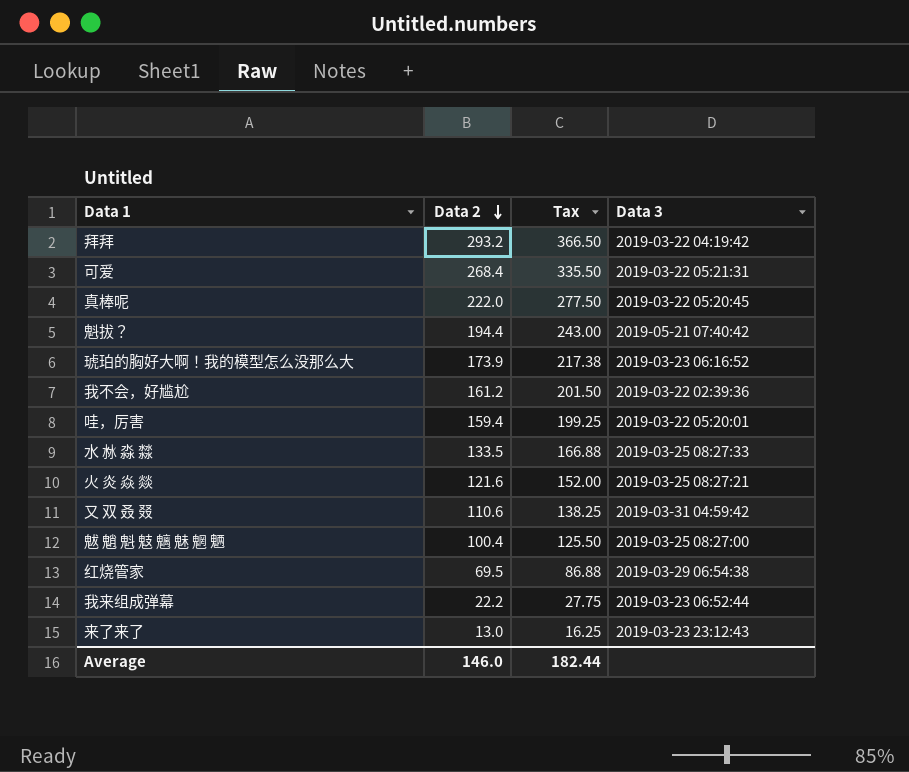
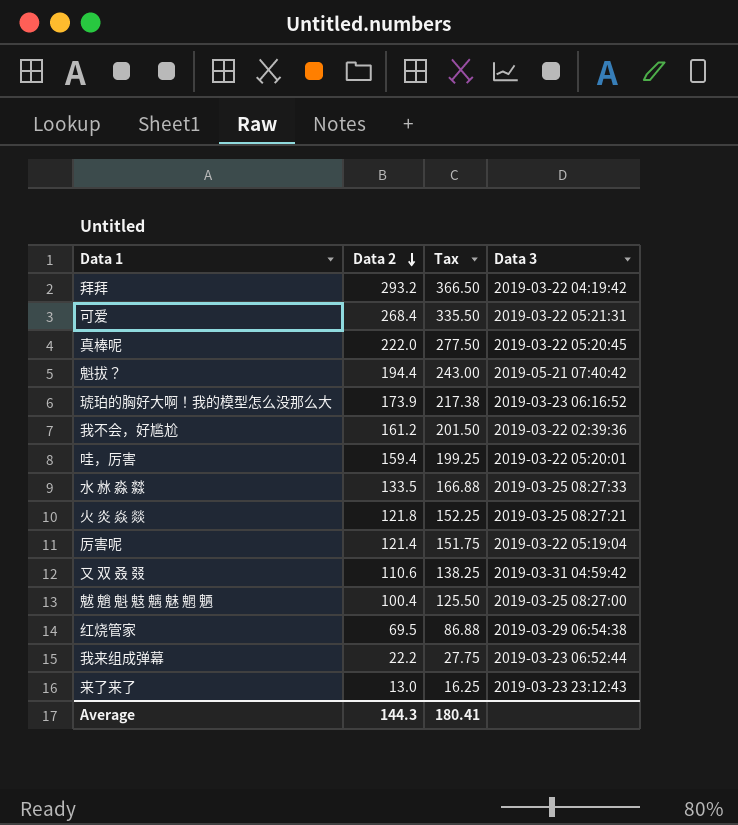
火 炎 焱 燚 | Data 2: 121.6 -> 121.8
火 炎 焱 燚 | Tax: 152.00 -> 152.25
row 厉害呢: none -> 121.4 | 151.75 | 2019-03-22 05:19:04
Average | Data 2: 146.0 -> 144.3
Average | Tax: 182.44 -> 180.41

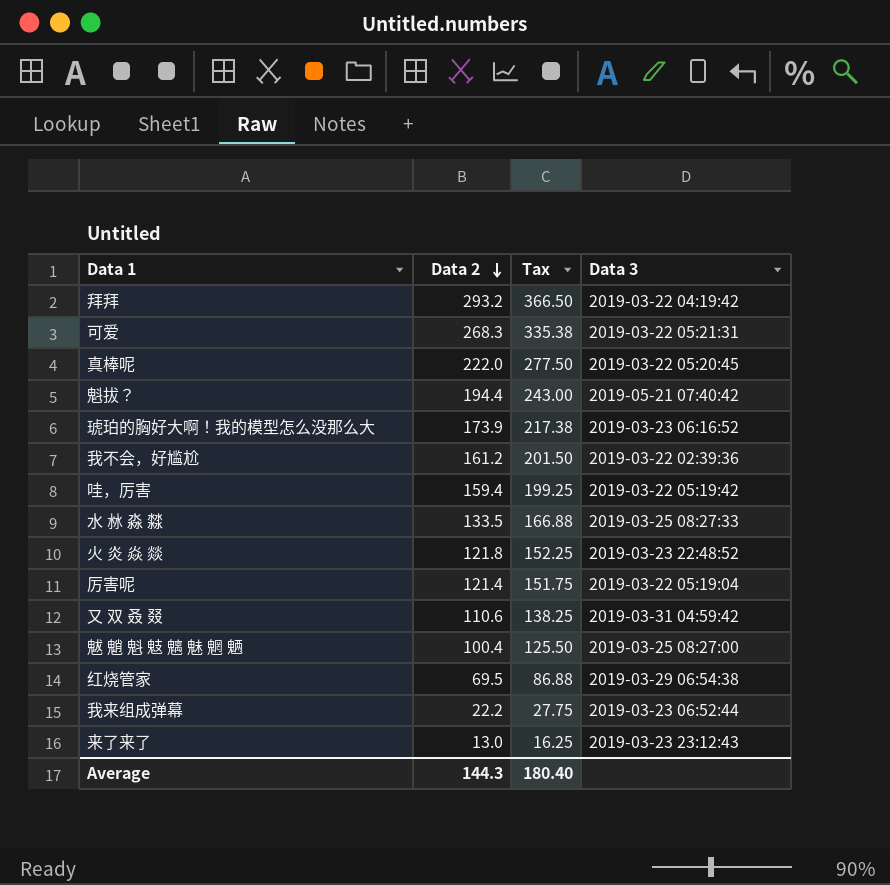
可爱 | Data 2: 268.4 -> 268.3
可爱 | Tax: 335.50 -> 335.38
哇，厉害 | Data 3: 2019-03-22 05:20:01 -> 2019-03-22 05:19:42
火 炎 焱 燚 | Data 3: 2019-03-25 08:27:21 -> 2019-03-23 22:48:52
Average | Tax: 180.41 -> 180.40

